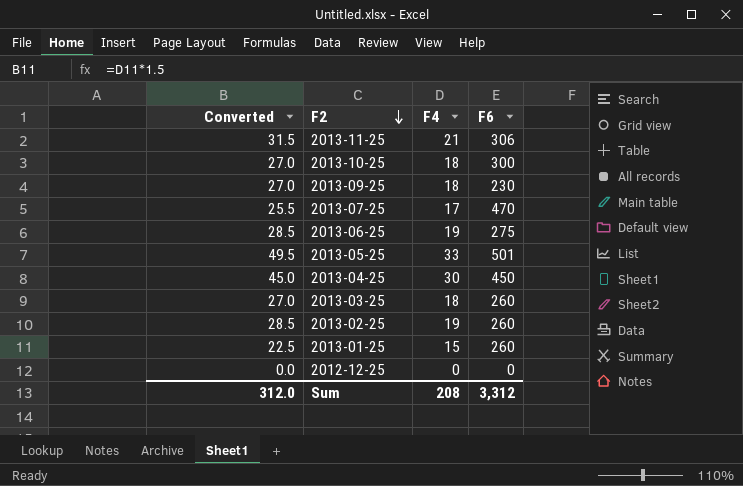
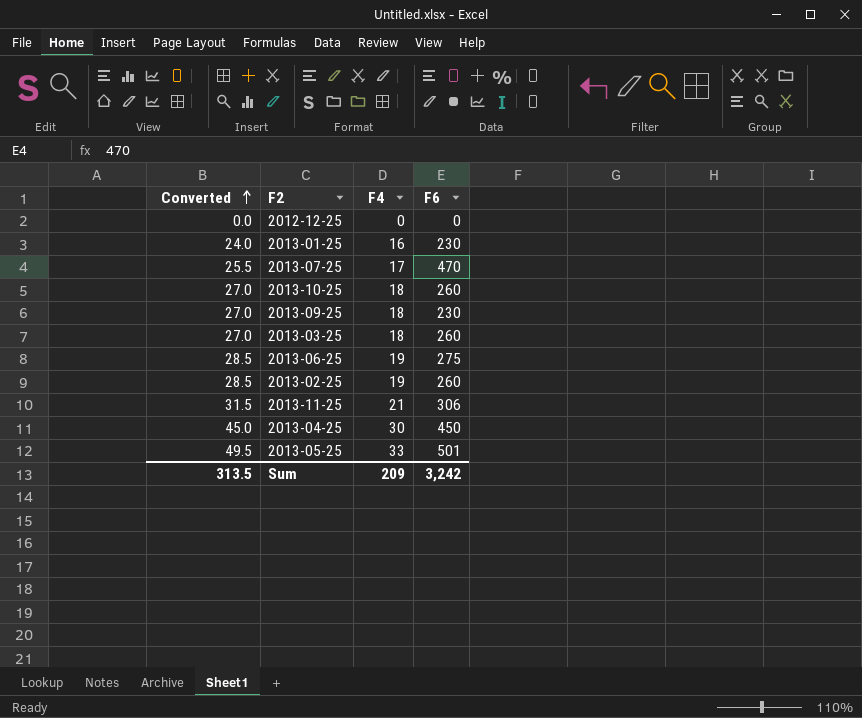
row order: F2 descending -> Converted ascending
2013-01-25 | Converted: 22.5 -> 24.0
2013-01-25 | F4: 15 -> 16
2013-01-25 | F6: 260 -> 230
2013-10-25 | F6: 300 -> 260
Sum | Converted: 312.0 -> 313.5
Sum | F4: 208 -> 209
Sum | F6: 3,312 -> 3,242

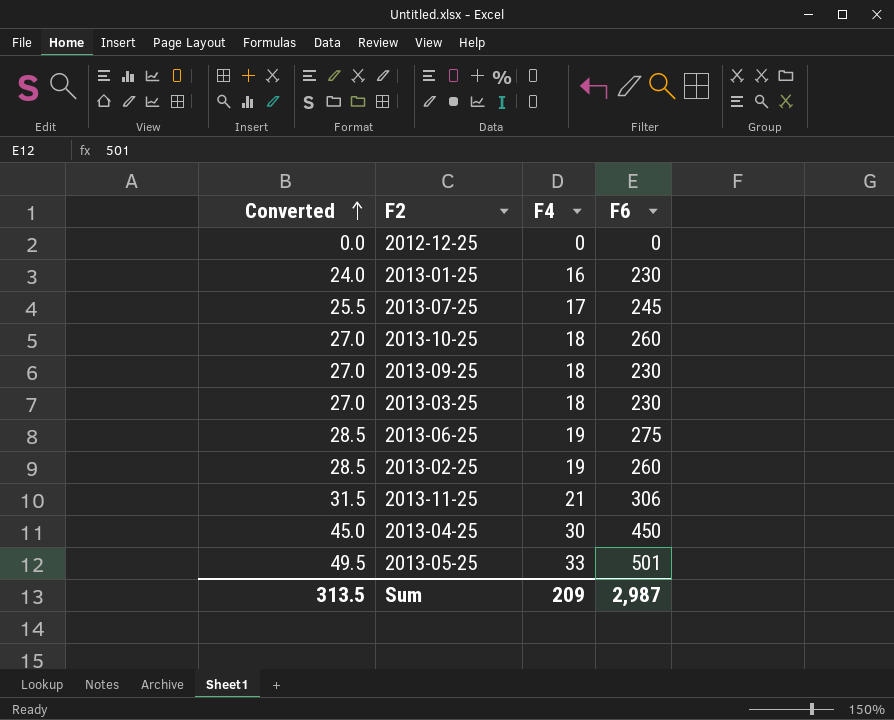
2013-07-25 | F6: 470 -> 245
2013-03-25 | F6: 260 -> 230
Sum | F6: 3,242 -> 2,987

